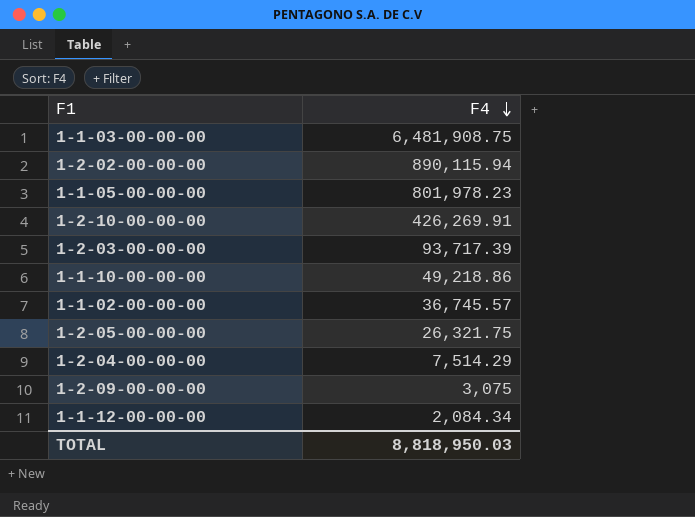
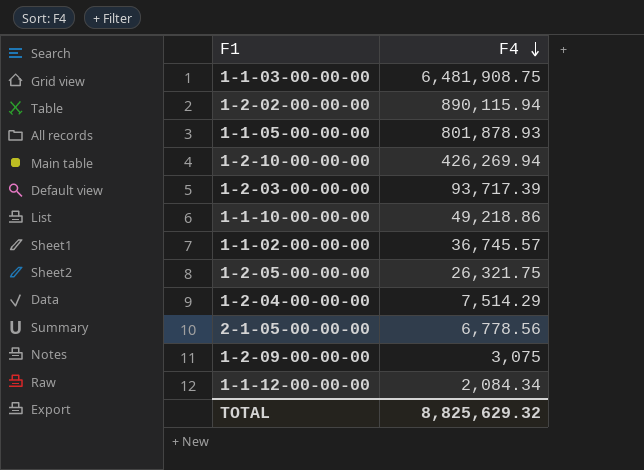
1-1-05-00-00-00 | F4: 801,978.23 -> 801,878.93
1-2-10-00-00-00 | F4: 426,269.91 -> 426,269.94
row 2-1-05-00-00-00: none -> 6,778.56
TOTAL | F4: 8,818,950.03 -> 8,825,629.32

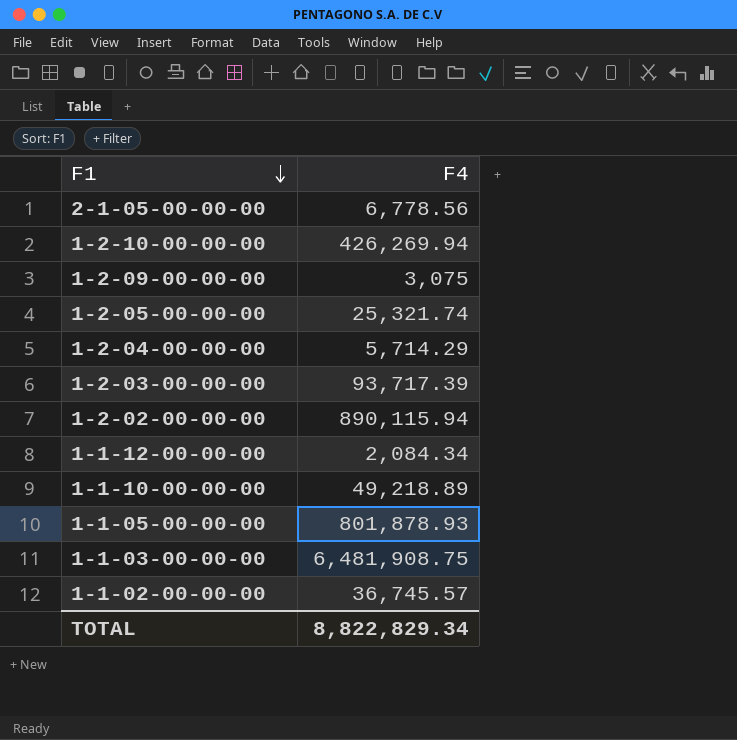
row order: F4 descending -> F1 descending
1-2-05-00-00-00 | F4: 26,321.75 -> 25,321.74
1-2-04-00-00-00 | F4: 7,514.29 -> 5,714.29
1-1-10-00-00-00 | F4: 49,218.86 -> 49,218.89
TOTAL | F4: 8,825,629.32 -> 8,822,829.34

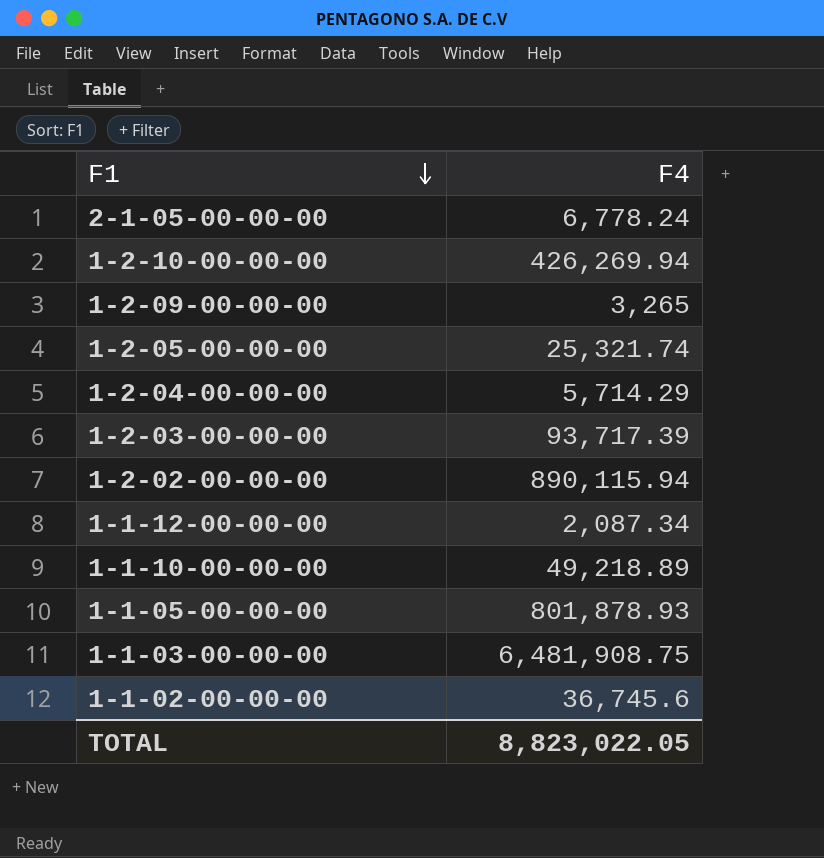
2-1-05-00-00-00 | F4: 6,778.56 -> 6,778.24
1-2-09-00-00-00 | F4: 3,075 -> 3,265
1-1-12-00-00-00 | F4: 2,084.34 -> 2,087.34
1-1-02-00-00-00 | F4: 36,745.57 -> 36,745.6
TOTAL | F4: 8,822,829.34 -> 8,823,022.05

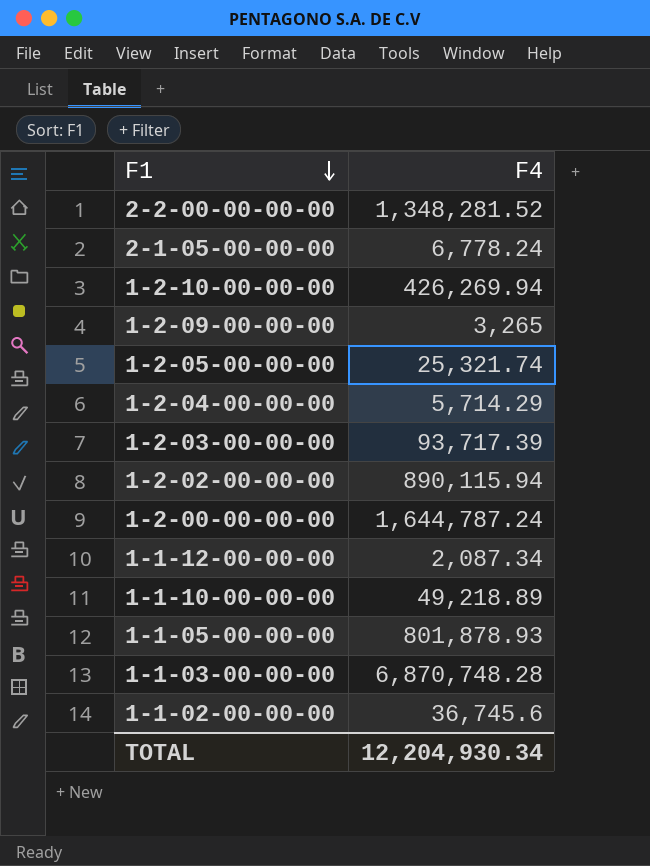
row 2-2-00-00-00-00: none -> 1,348,281.52
row 1-2-00-00-00-00: none -> 1,644,787.24
1-1-03-00-00-00 | F4: 6,481,908.75 -> 6,870,748.28
TOTAL | F4: 8,823,022.05 -> 12,204,930.34

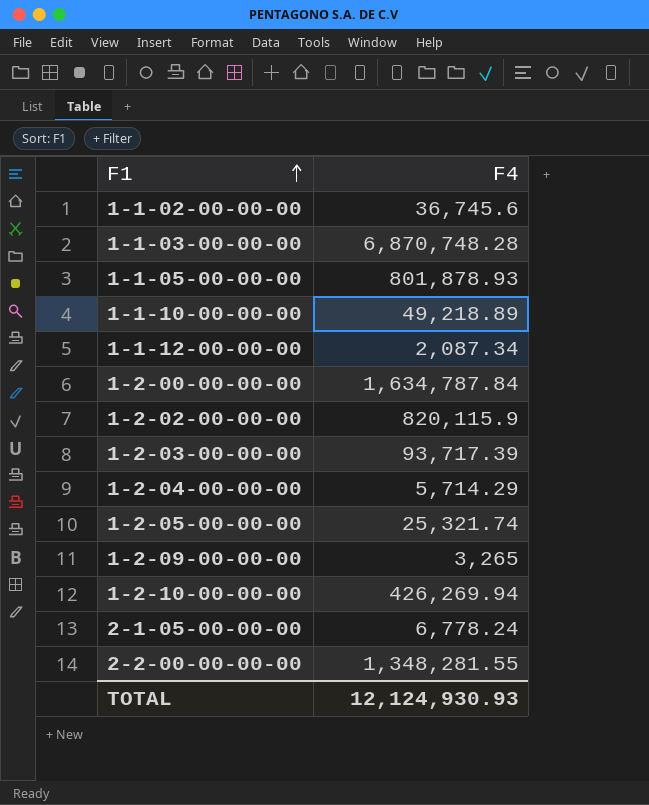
row order: F1 descending -> F1 ascending
1-2-00-00-00-00 | F4: 1,644,787.24 -> 1,634,787.84
1-2-02-00-00-00 | F4: 890,115.94 -> 820,115.9
2-2-00-00-00-00 | F4: 1,348,281.52 -> 1,348,281.55
TOTAL | F4: 12,204,930.34 -> 12,124,930.93

